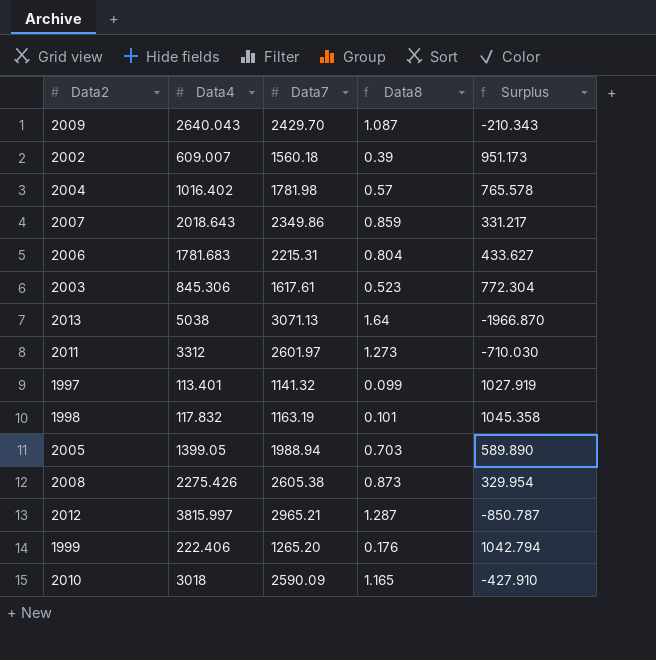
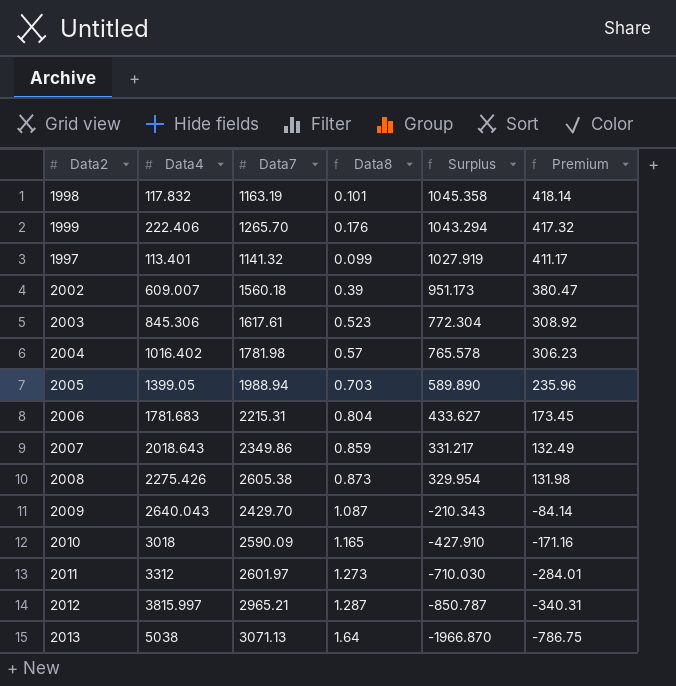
row order: none -> Surplus descending
column Premium | formula: none -> [Surplus] * 0.4
1999 | Data7: 1265.20 -> 1265.70
1999 | Surplus: 1042.794 -> 1043.294

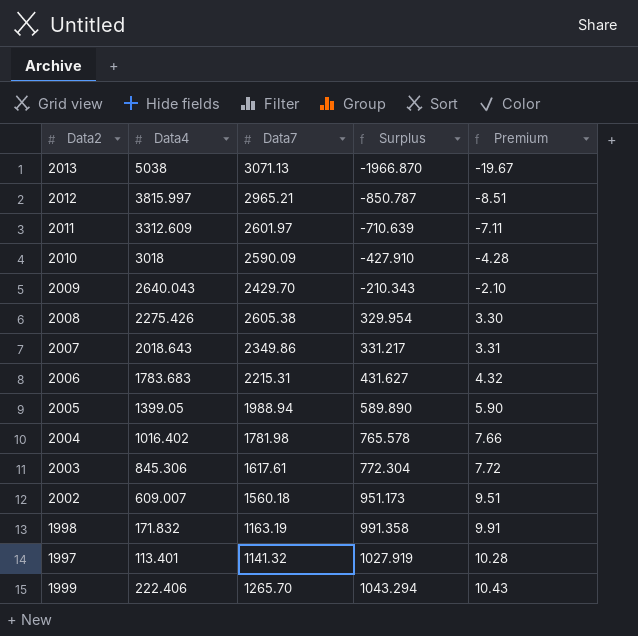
row order: Surplus descending -> Surplus ascending
column Data8 | formula: [Data4] / [Data7] -> none
column Premium | formula: [Surplus] * 0.4 -> [Surplus] * 0.01
2011 | Data4: 3312 -> 3312.609
2011 | Surplus: -710.030 -> -710.639
2006 | Data4: 1781.683 -> 1783.683
2006 | Surplus: 433.627 -> 431.627
1998 | Data4: 117.832 -> 171.832
1998 | Surplus: 1045.358 -> 991.358

